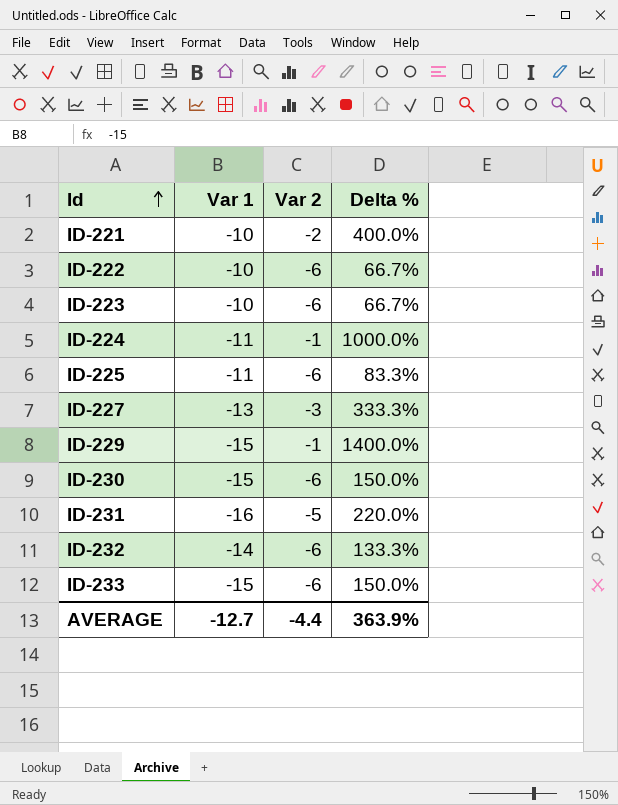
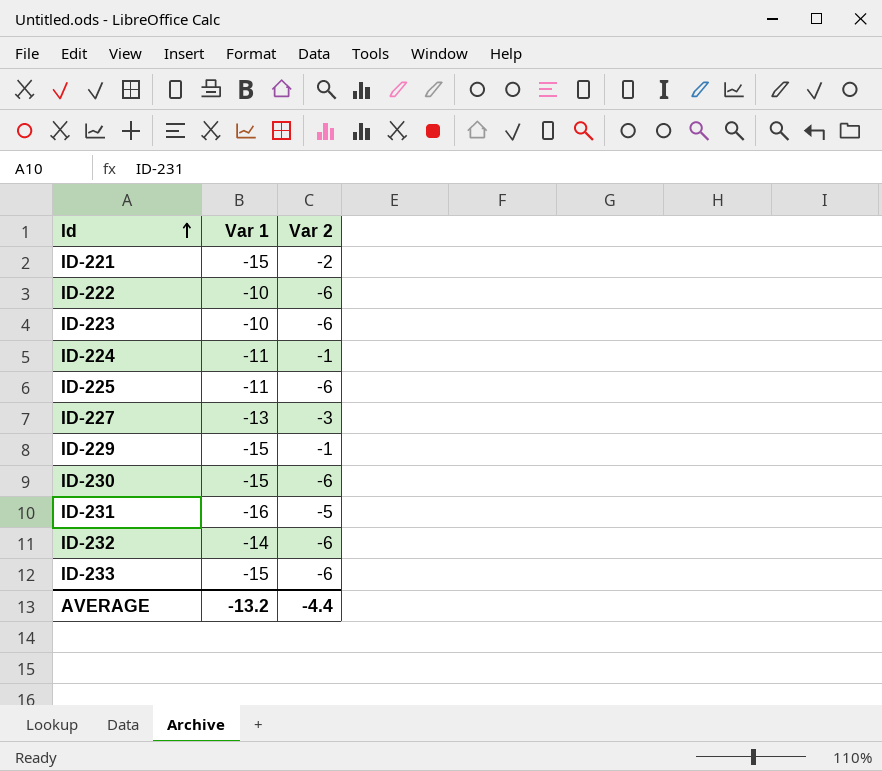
column Delta % | formula: ([Var 1] - [Var 2]) / [Var 2] -> none
ID-221 | Var 1: -10 -> -15
AVERAGE | Var 1: -12.7 -> -13.2

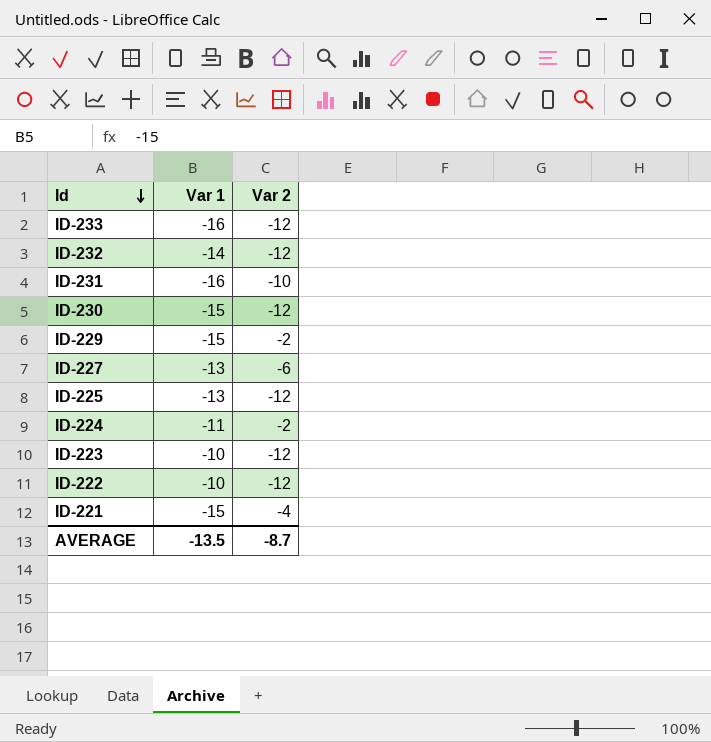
row order: Id ascending -> Id descending
ID-233 | Var 1: -15 -> -16
ID-233 | Var 2: -6 -> -12
ID-232 | Var 2: -6 -> -12
ID-231 | Var 2: -5 -> -10
ID-230 | Var 2: -6 -> -12
ID-229 | Var 2: -1 -> -2
ID-227 | Var 2: -3 -> -6
ID-225 | Var 1: -11 -> -13
ID-225 | Var 2: -6 -> -12
ID-224 | Var 2: -1 -> -2
ID-223 | Var 2: -6 -> -12
ID-222 | Var 2: -6 -> -12
ID-221 | Var 2: -2 -> -4
AVERAGE | Var 1: -13.2 -> -13.5
AVERAGE | Var 2: -4.4 -> -8.7

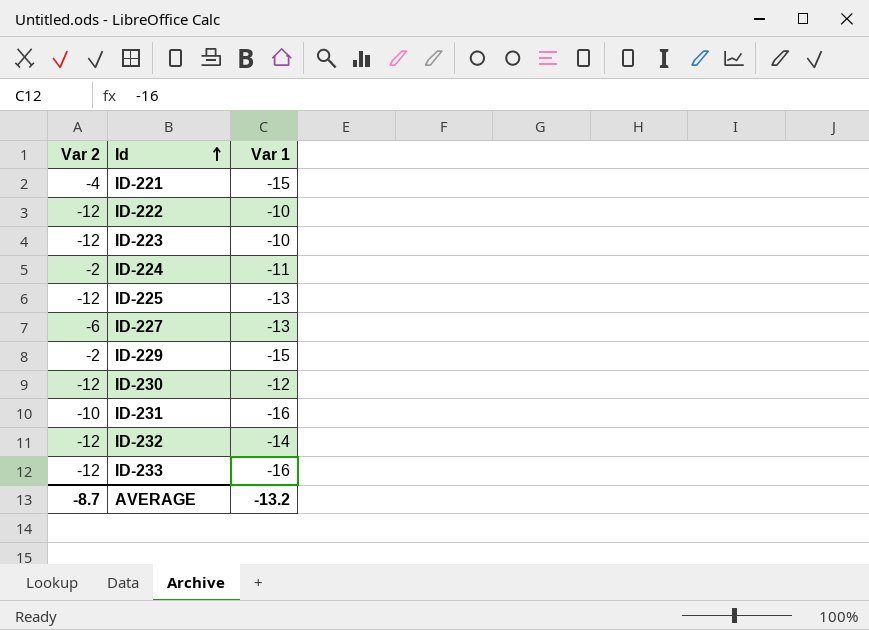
row order: Id descending -> Id ascending
column Var 2 | position: 3 -> 1
ID-230 | Var 1: -15 -> -12
AVERAGE | Var 1: -13.5 -> -13.2

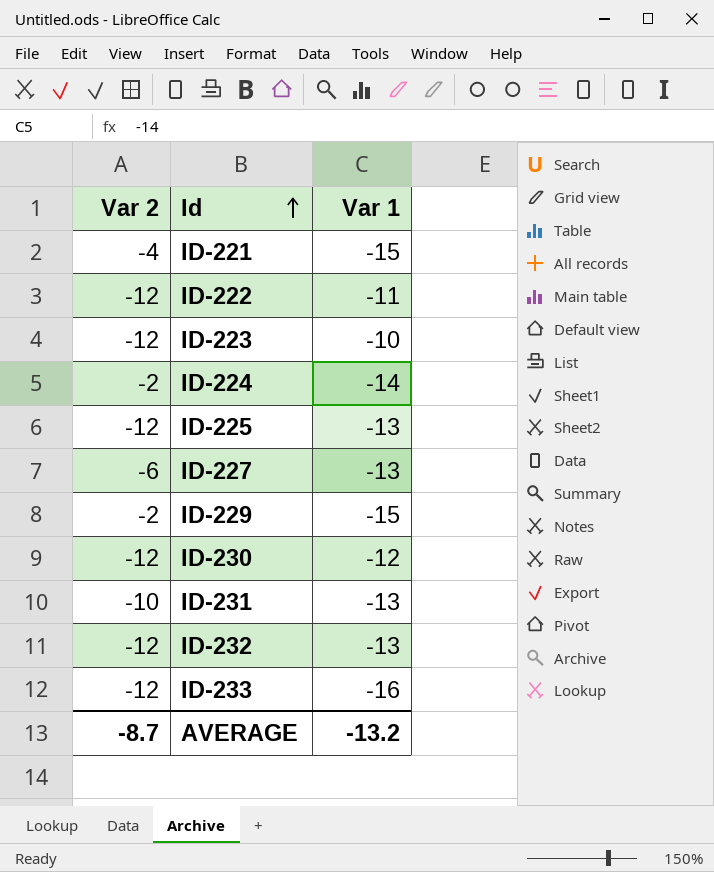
ID-222 | Var 1: -10 -> -11
ID-224 | Var 1: -11 -> -14
ID-231 | Var 1: -16 -> -13
ID-232 | Var 1: -14 -> -13

